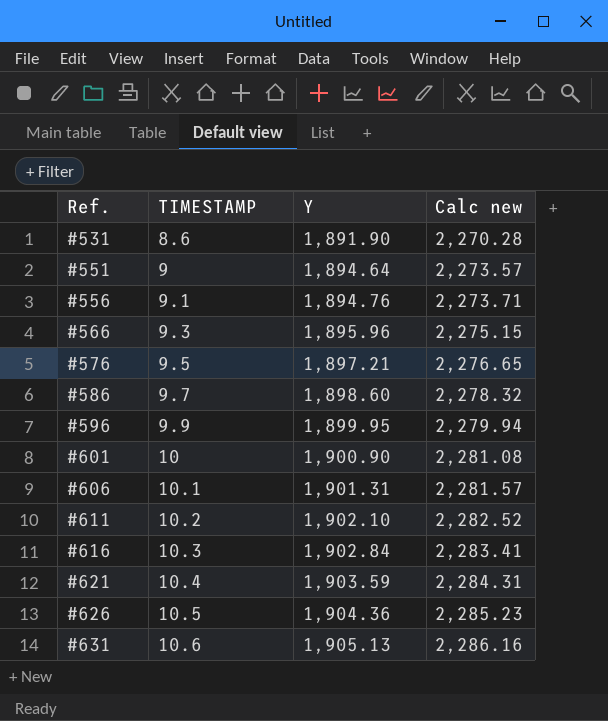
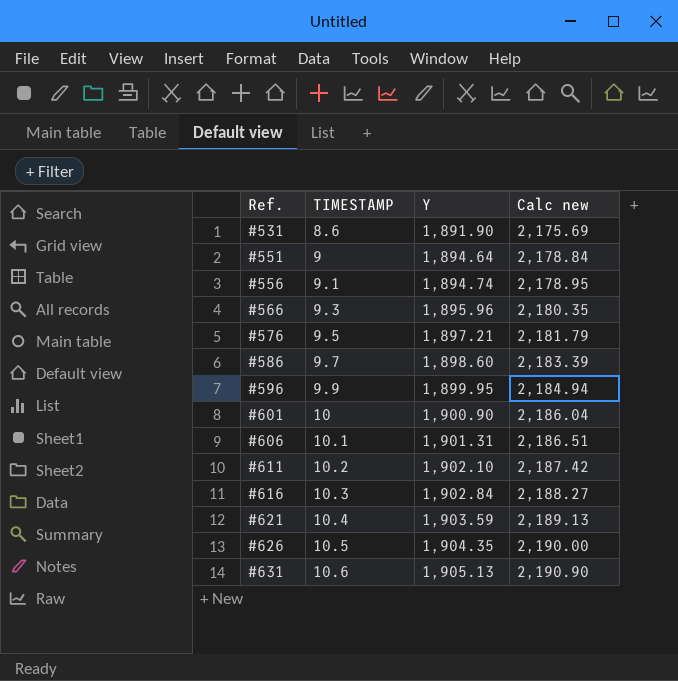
column Calc new | formula: [Y] * 1.2 -> [Y] * 1.15
#556 | Y: 1,894.76 -> 1,894.74
#626 | Y: 1,904.36 -> 1,904.35

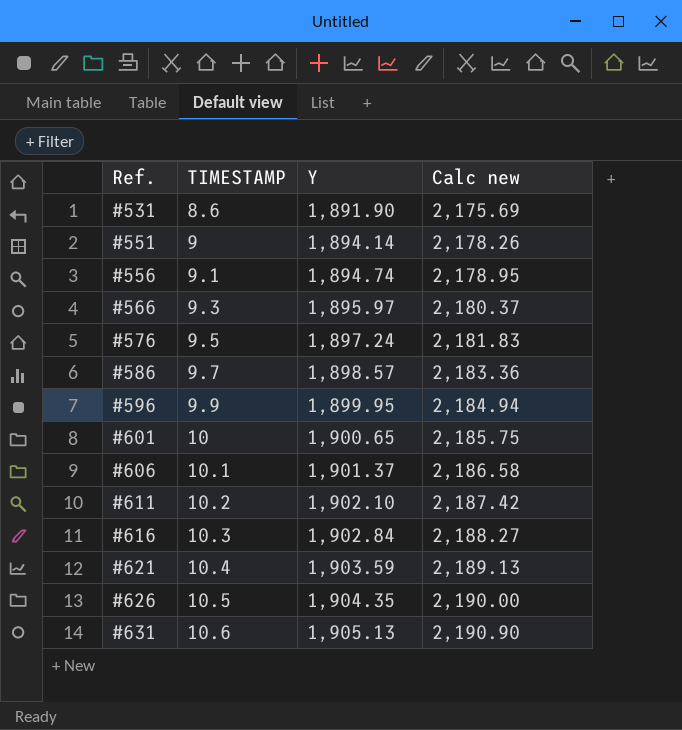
#551 | Y: 1,894.64 -> 1,894.14
#551 | Calc new: 2,178.84 -> 2,178.26
#566 | Y: 1,895.96 -> 1,895.97
#566 | Calc new: 2,180.35 -> 2,180.37
#576 | Y: 1,897.21 -> 1,897.24
#576 | Calc new: 2,181.79 -> 2,181.83
#586 | Y: 1,898.60 -> 1,898.57
#586 | Calc new: 2,183.39 -> 2,183.36
#601 | Y: 1,900.90 -> 1,900.65
#601 | Calc new: 2,186.04 -> 2,185.75
#606 | Y: 1,901.31 -> 1,901.37
#606 | Calc new: 2,186.51 -> 2,186.58

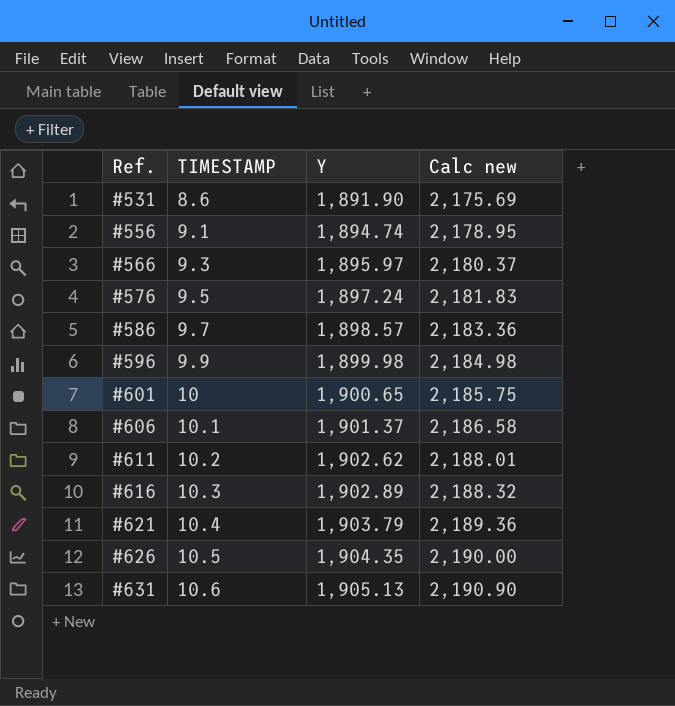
row #551: 9 | 1,894.14 | 2,178.26 -> none
#596 | Y: 1,899.95 -> 1,899.98
#596 | Calc new: 2,184.94 -> 2,184.98
#611 | Y: 1,902.10 -> 1,902.62
#611 | Calc new: 2,187.42 -> 2,188.01
#616 | Y: 1,902.84 -> 1,902.89
#616 | Calc new: 2,188.27 -> 2,188.32
#621 | Y: 1,903.59 -> 1,903.79
#621 | Calc new: 2,189.13 -> 2,189.36

